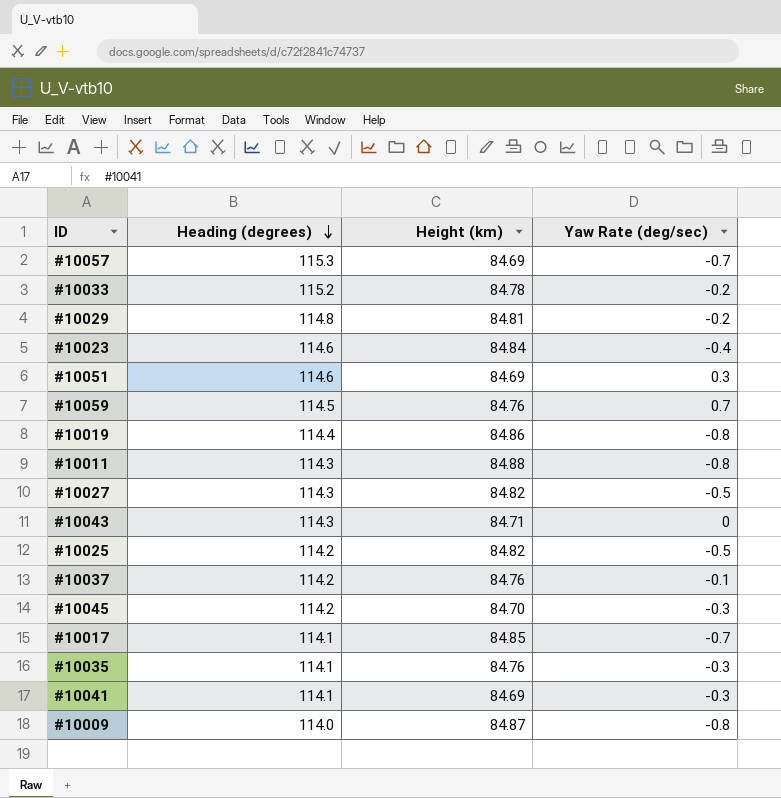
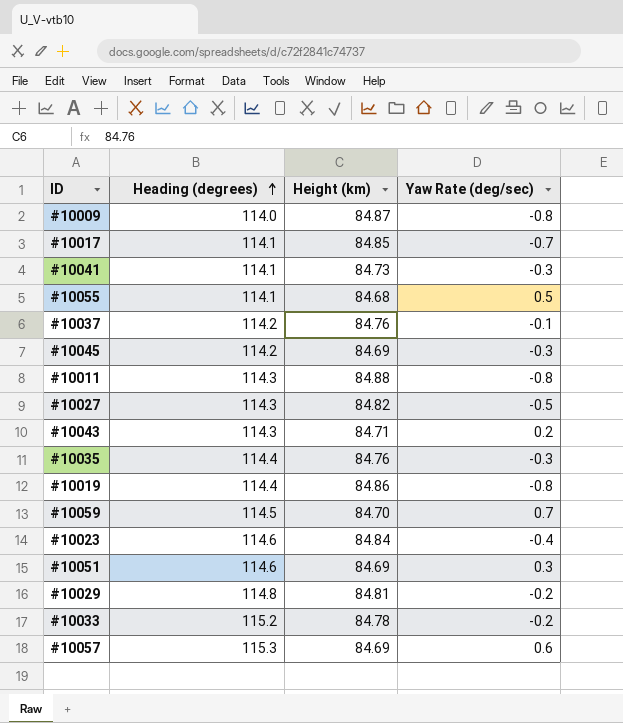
row order: Heading (degrees) descending -> Heading (degrees) ascending
row #10025: 114.2 | 84.82 | -0.5 -> none
#10041 | Height (km): 84.69 -> 84.73
row #10055: none -> 114.1 | 84.68 | 0.5
#10045 | Height (km): 84.70 -> 84.69
#10043 | Yaw Rate (deg/sec): 0 -> 0.2
#10035 | Heading (degrees): 114.1 -> 114.4
#10059 | Height (km): 84.76 -> 84.70
#10057 | Yaw Rate (deg/sec): -0.7 -> 0.6

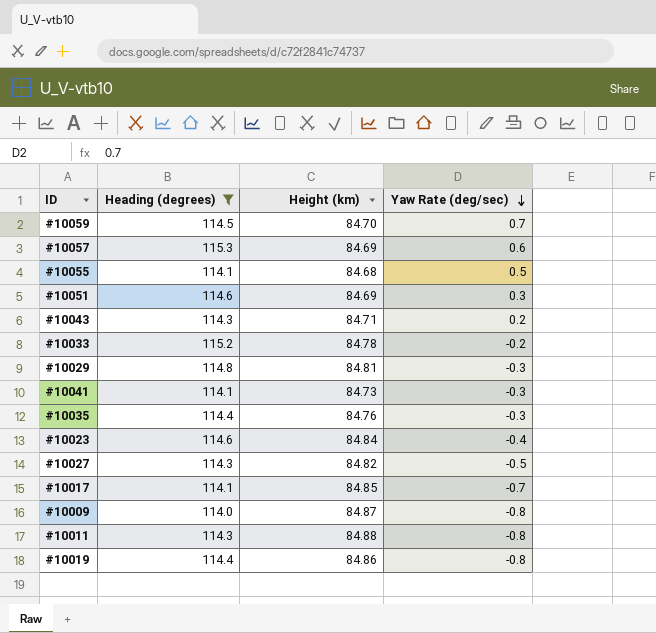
filter: none -> Heading (degrees) != 114.2
row order: Heading (degrees) ascending -> Yaw Rate (deg/sec) descending
#10029 | Yaw Rate (deg/sec): -0.2 -> -0.3

